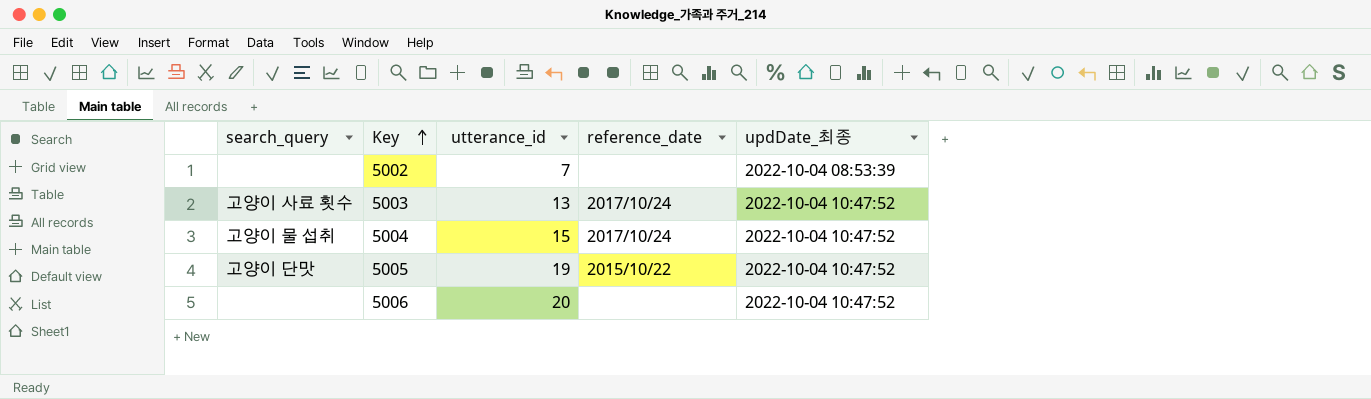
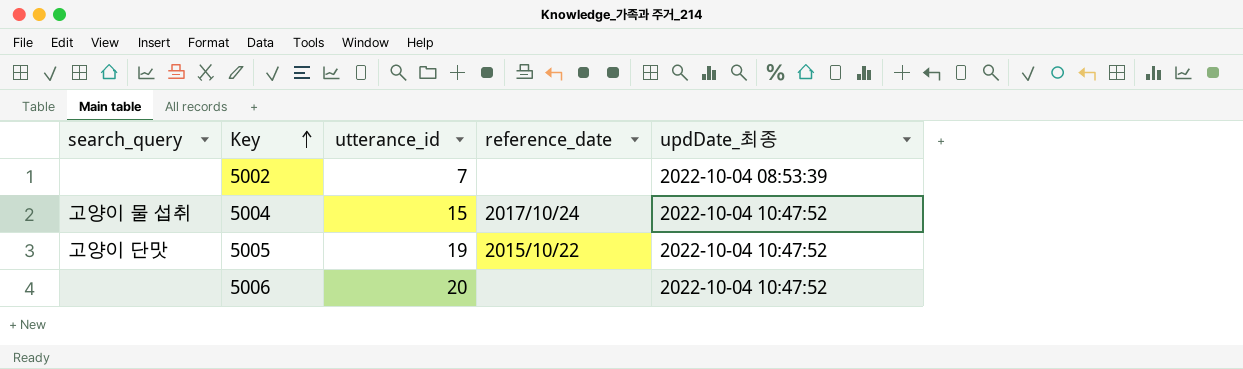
row 5003: 고양이 사료 횟수 | 13 | 2017/10/24 | 2022-10-04 10:47:52 -> none

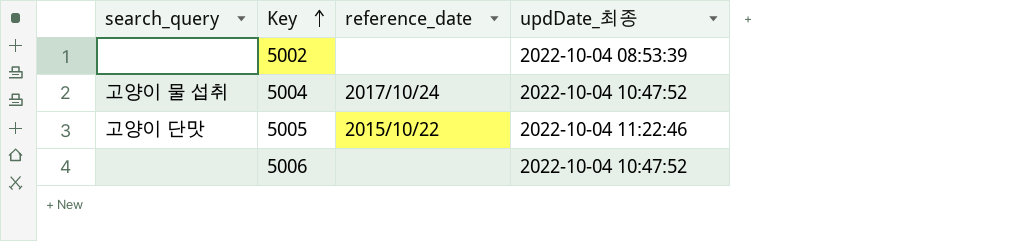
column utterance_id | position: 3 -> none
5005 | updDate_최종: 2022-10-04 10:47:52 -> 2022-10-04 11:22:46

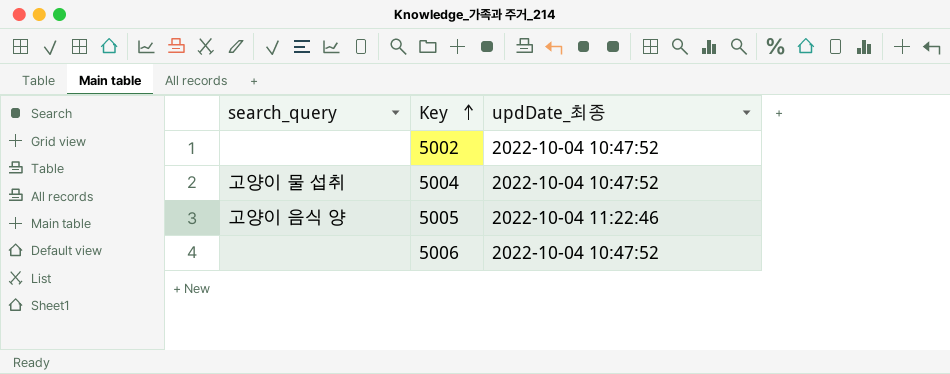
column reference_date | position: 3 -> none
5002 | updDate_최종: 2022-10-04 08:53:39 -> 2022-10-04 10:47:52
5005 | search_query: 고양이 단맛 -> 고양이 음식 양

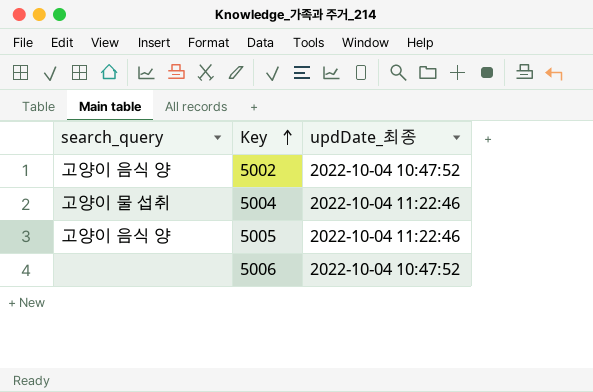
5002 | search_query: none -> 고양이 음식 양
5004 | updDate_최종: 2022-10-04 10:47:52 -> 2022-10-04 11:22:46

